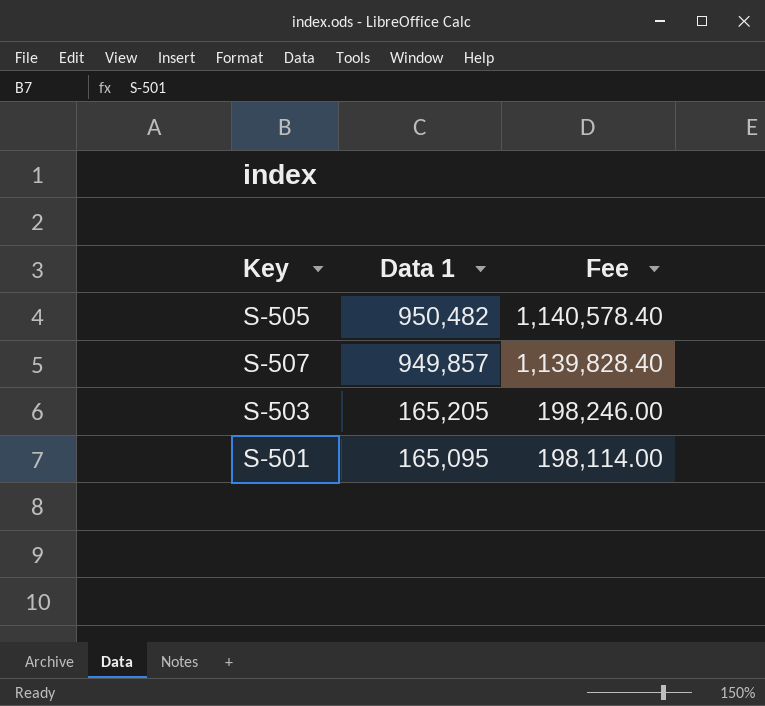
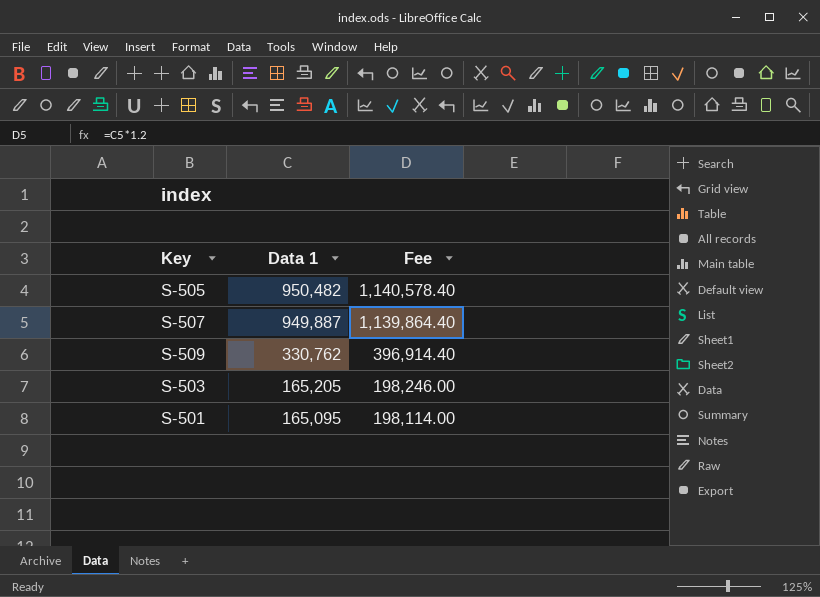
S-507 | Data 1: 949,857 -> 949,887
S-507 | Fee: 1,139,828.40 -> 1,139,864.40
row S-509: none -> 330,762 | 396,914.40

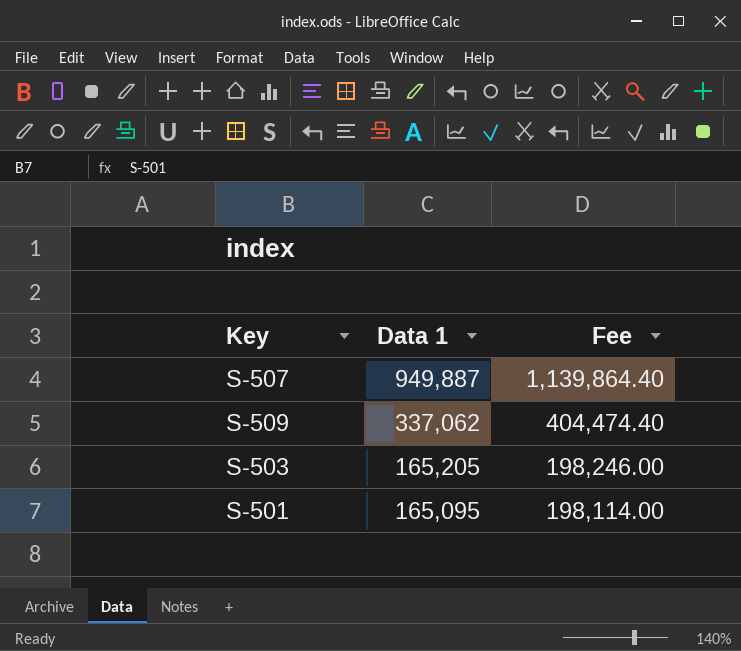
row S-505: 950,482 | 1,140,578.40 -> none
S-509 | Data 1: 330,762 -> 337,062
S-509 | Fee: 396,914.40 -> 404,474.40

